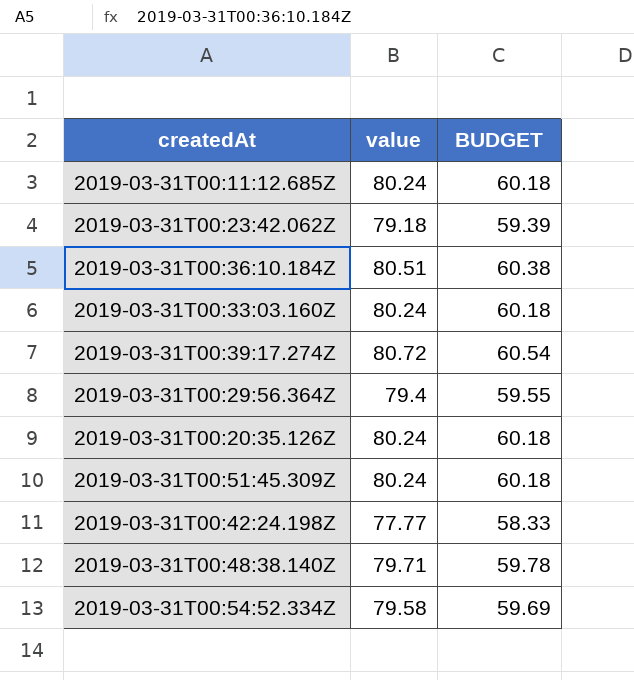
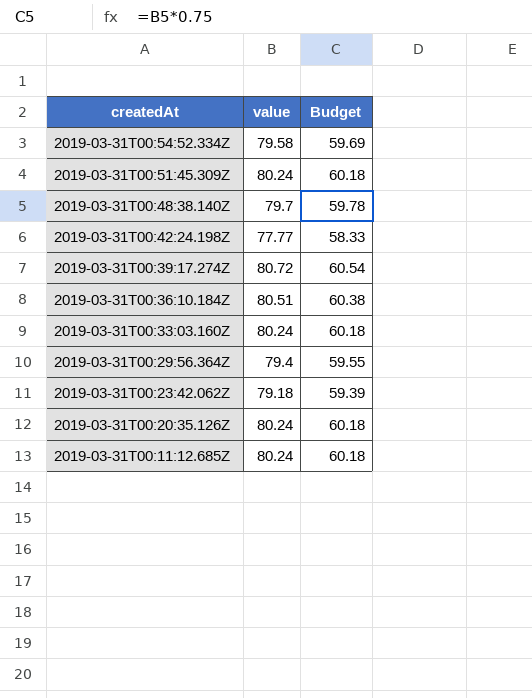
row order: none -> createdAt descending
column name: BUDGET -> Budget
2019-03-31T00:48:38.140Z | value: 79.71 -> 79.7

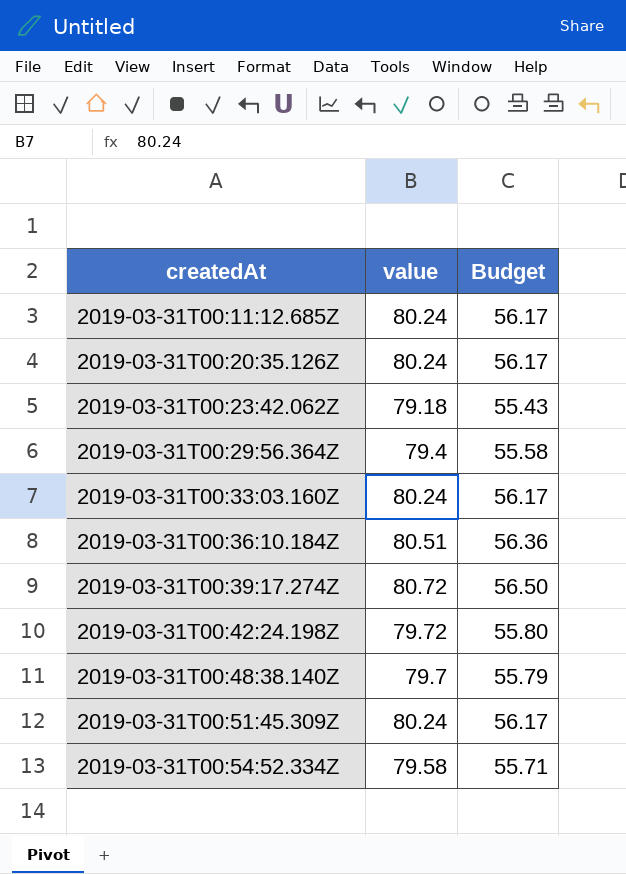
row order: createdAt descending -> createdAt ascending
column Budget | formula: [value] * 0.75 -> [value] * 0.7
2019-03-31T00:42:24.198Z | value: 77.77 -> 79.72

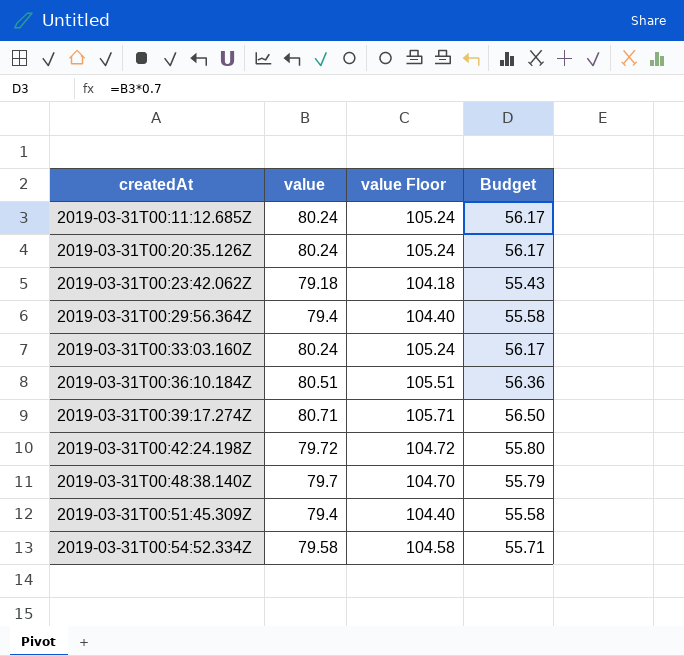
column value Floor | formula: none -> [value] + 25
2019-03-31T00:39:17.274Z | value: 80.72 -> 80.71
2019-03-31T00:51:45.309Z | value: 80.24 -> 79.4
2019-03-31T00:51:45.309Z | Budget: 56.17 -> 55.58

